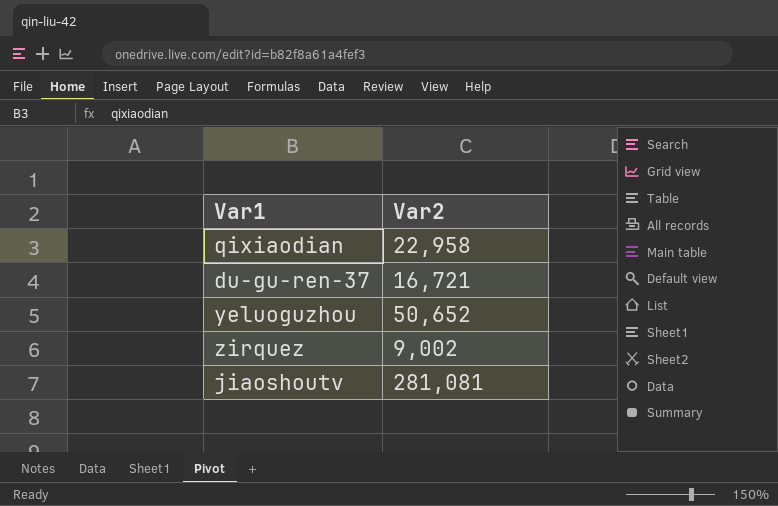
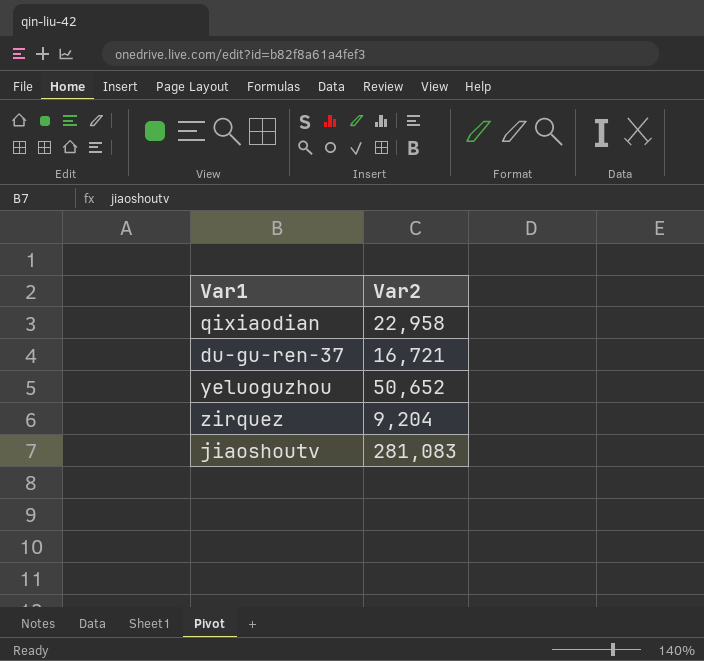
zirquez | Var2: 9,002 -> 9,204
jiaoshoutv | Var2: 281,081 -> 281,083

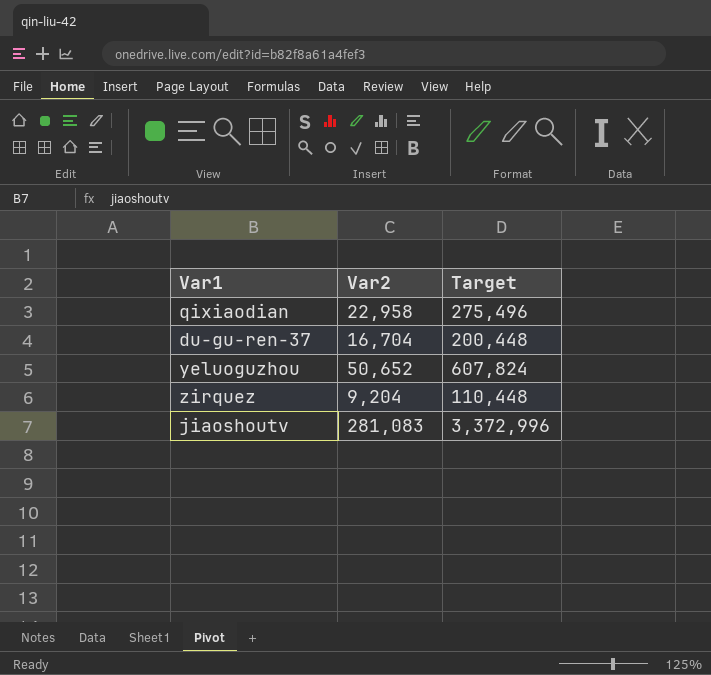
column Target | formula: none -> [Var2] * 12
du-gu-ren-37 | Var2: 16,721 -> 16,704

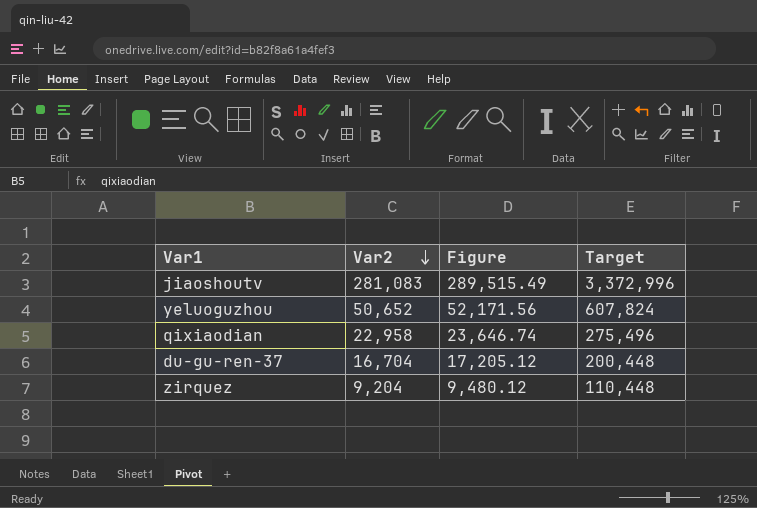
row order: none -> Var2 descending
column Figure | formula: none -> [Var2] * 1.03

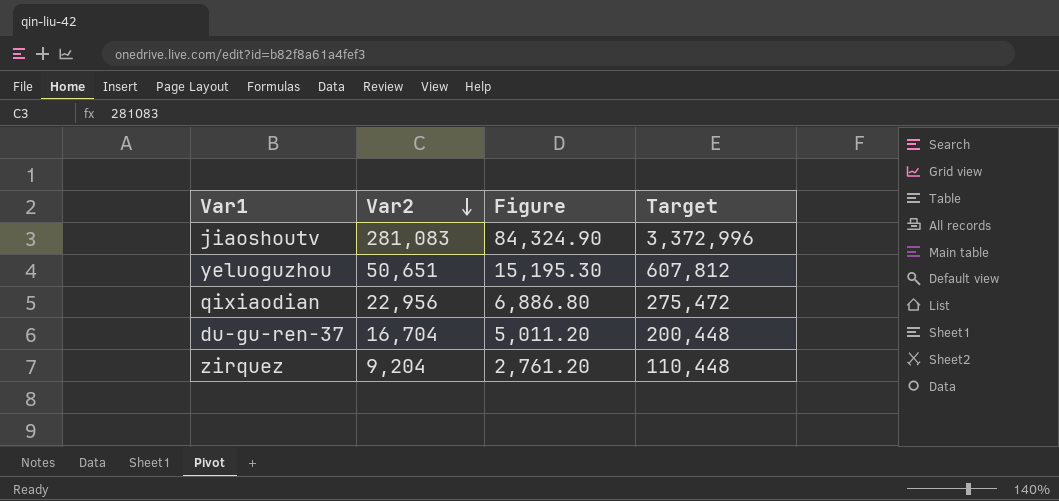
column Figure | formula: [Var2] * 1.03 -> [Var2] * 0.3
yeluoguzhou | Var2: 50,652 -> 50,651
yeluoguzhou | Target: 607,824 -> 607,812
qixiaodian | Var2: 22,958 -> 22,956
qixiaodian | Target: 275,496 -> 275,472

